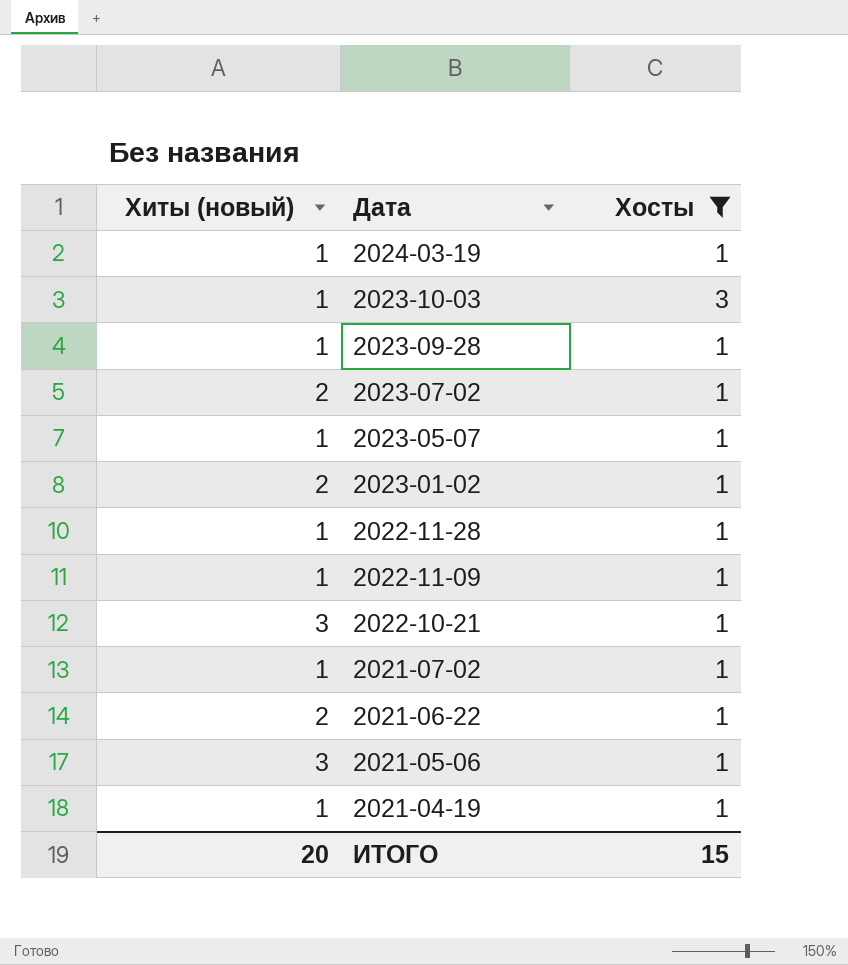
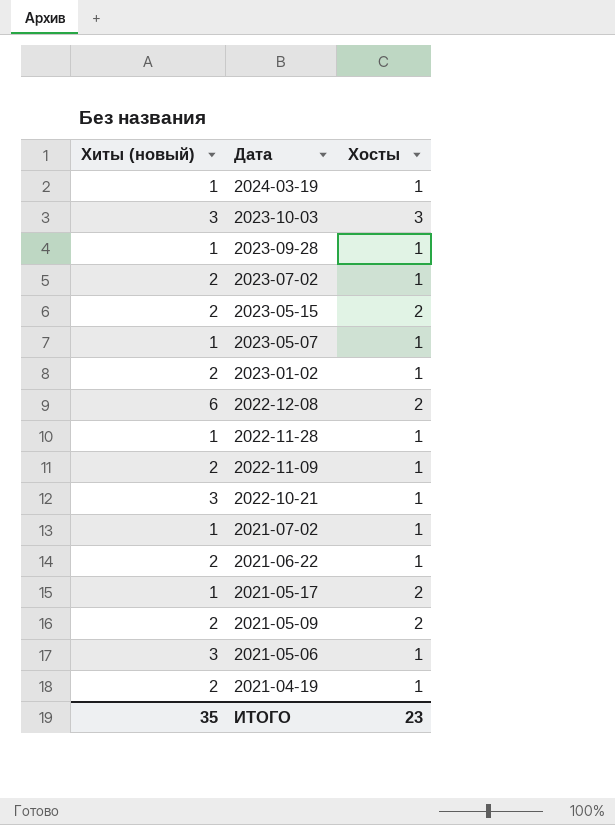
filter: Хосты != 2 -> none
2023-10-03 | Хиты (новый): 1 -> 3
2022-11-09 | Хиты (новый): 1 -> 2
2021-04-19 | Хиты (новый): 1 -> 2
ИТОГО | Хиты (новый): 20 -> 35
ИТОГО | Хосты: 15 -> 23

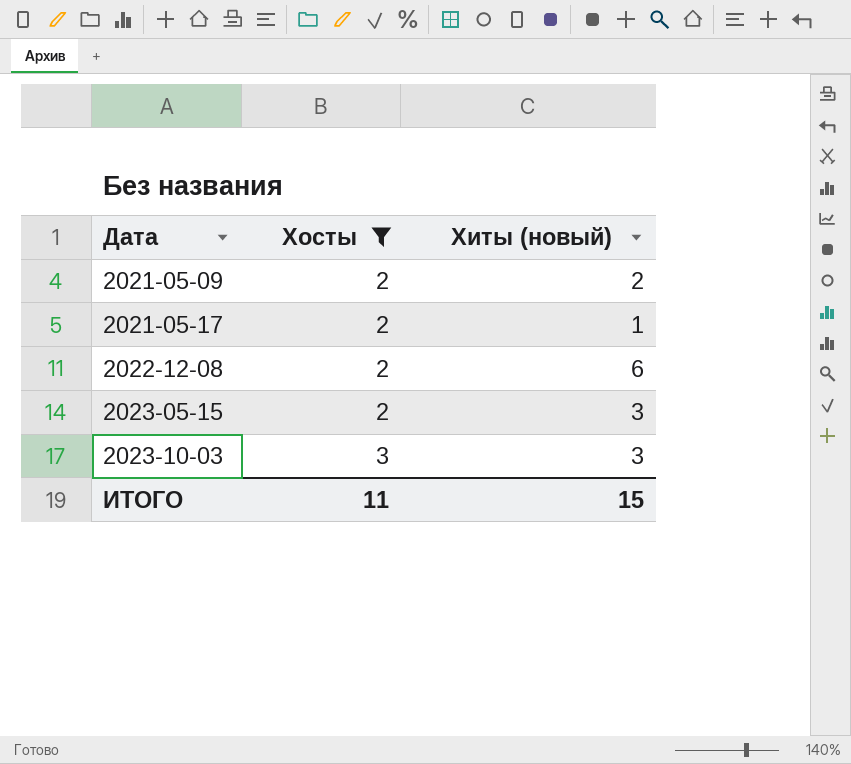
filter: none -> Хосты != 1
row order: Дата descending -> Дата ascending
column Хиты (новый) | position: 1 -> 3
2023-05-15 | Хиты (новый): 2 -> 3
ИТОГО | Хосты: 23 -> 11
ИТОГО | Хиты (новый): 35 -> 15

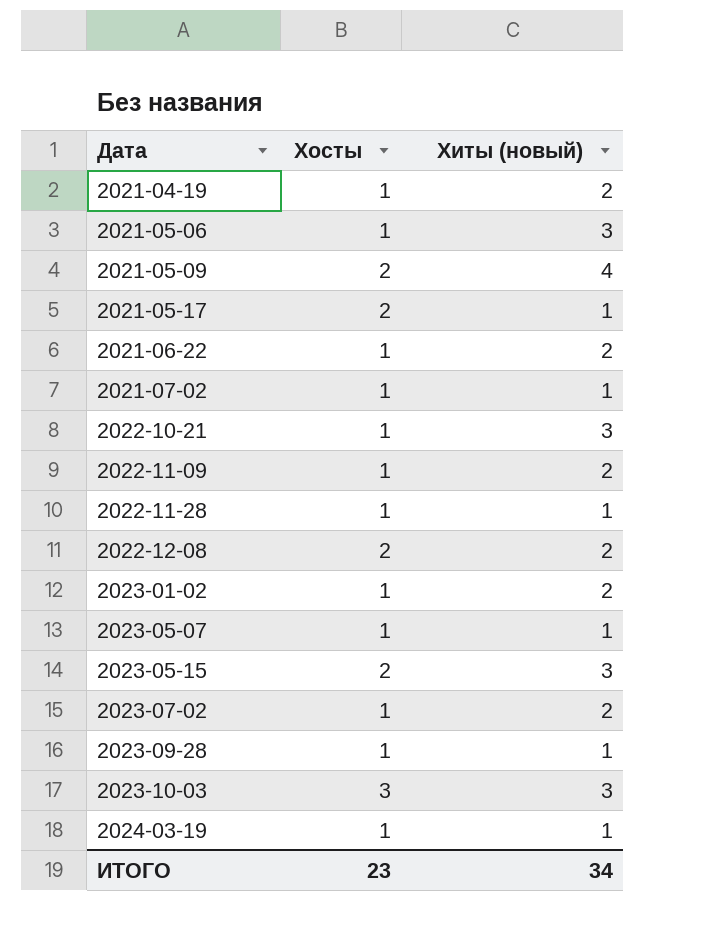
filter: Хосты != 1 -> none
2021-05-09 | Хиты (новый): 2 -> 4
2022-12-08 | Хиты (новый): 6 -> 2
ИТОГО | Хосты: 11 -> 23
ИТОГО | Хиты (новый): 15 -> 34

